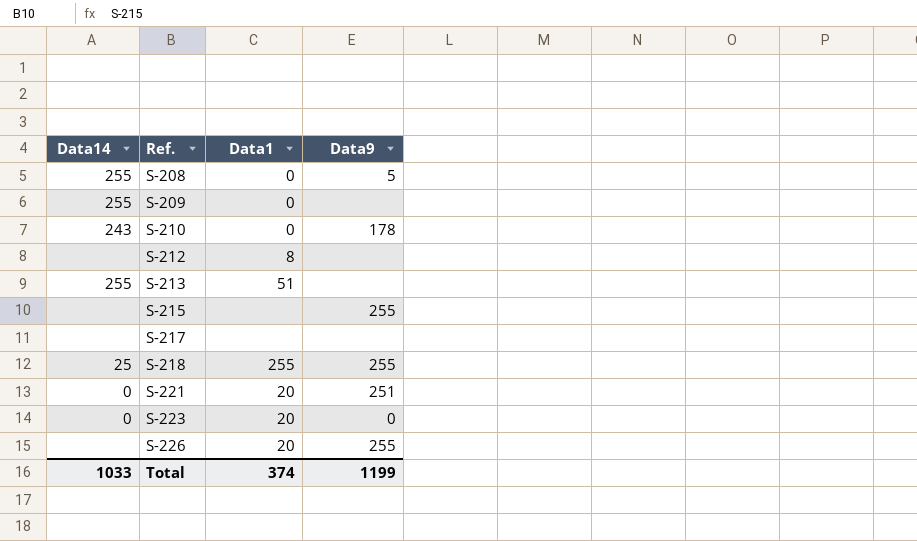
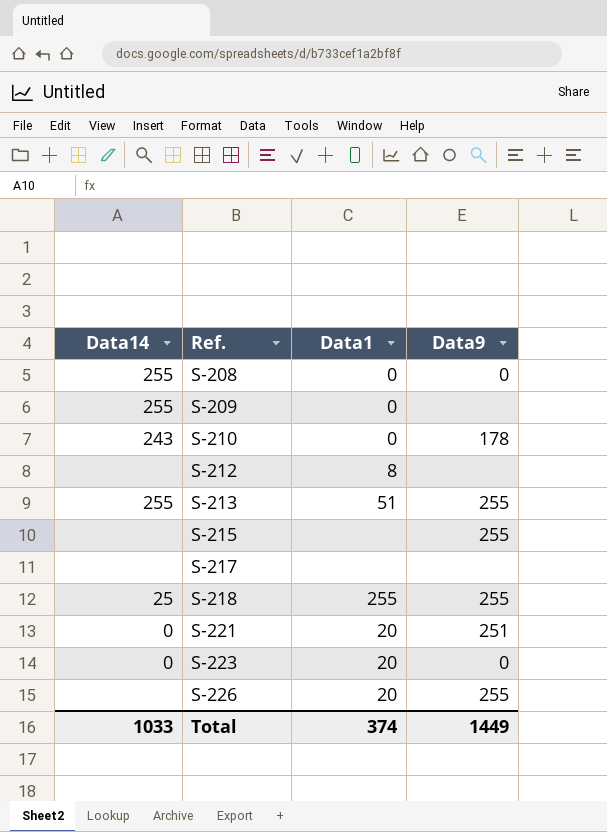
S-208 | Data9: 5 -> 0
S-213 | Data9: none -> 255
Total | Data9: 1199 -> 1449

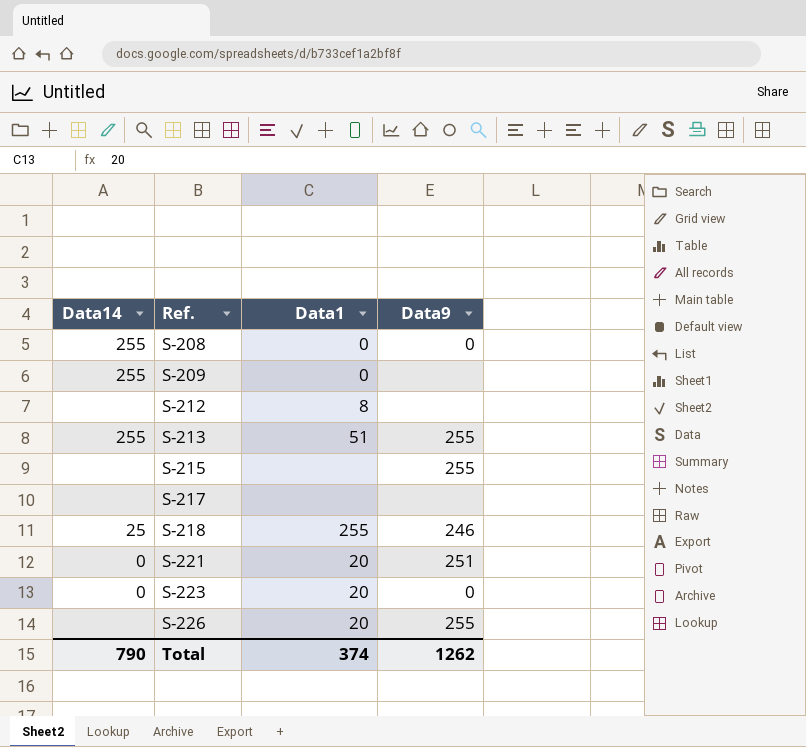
row S-210: 243 | 0 | 178 -> none
S-218 | Data9: 255 -> 246
Total | Data14: 1033 -> 790
Total | Data9: 1449 -> 1262

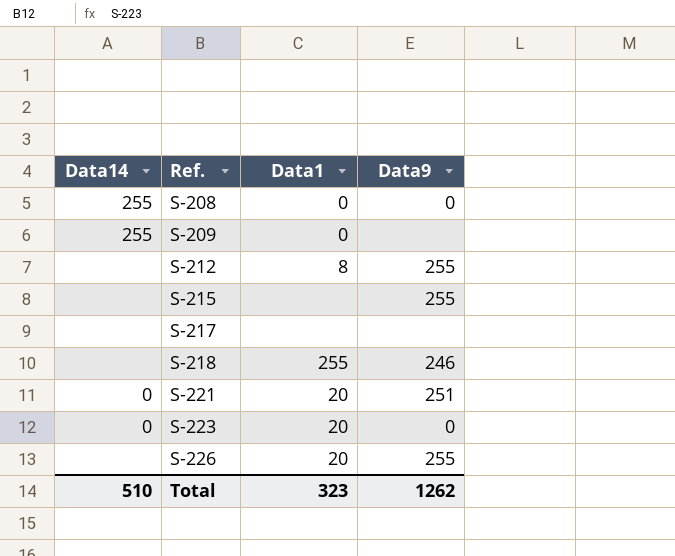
row S-213: 255 | 51 | 255 -> none
S-212 | Data9: none -> 255
S-218 | Data14: 25 -> none
Total | Data14: 790 -> 510
Total | Data1: 374 -> 323

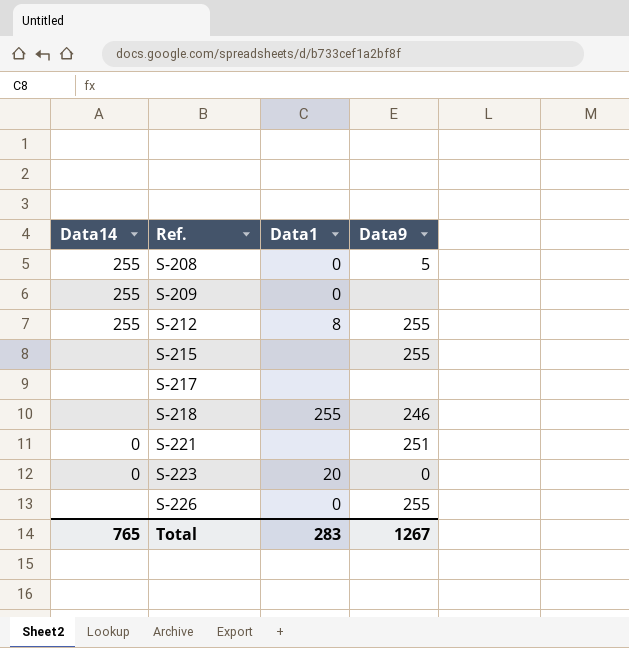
S-208 | Data9: 0 -> 5
S-212 | Data14: none -> 255
S-221 | Data1: 20 -> none
S-226 | Data1: 20 -> 0
Total | Data14: 510 -> 765
Total | Data1: 323 -> 283
Total | Data9: 1262 -> 1267

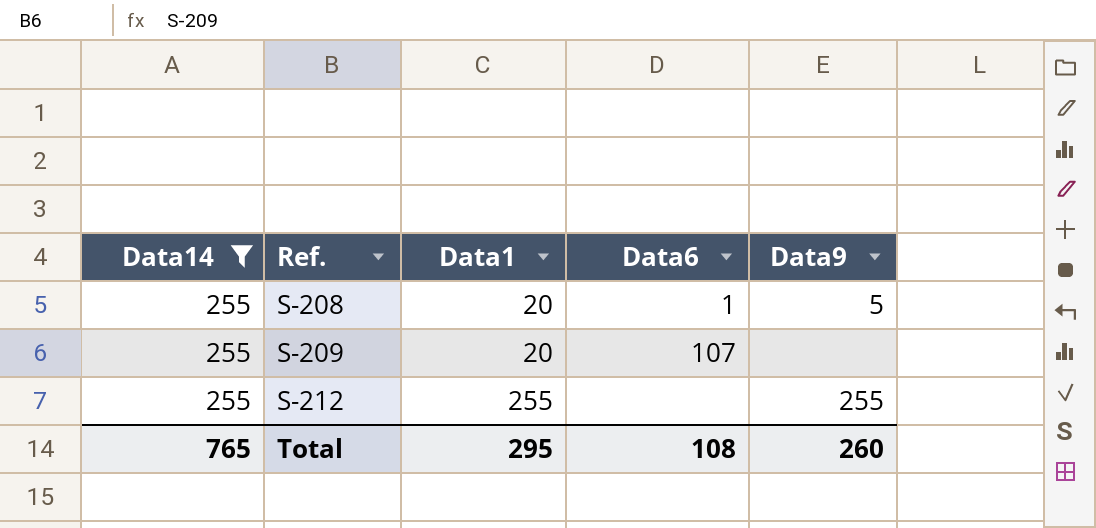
filter: none -> Data14 = 255
column Data6 | position: none -> 4
S-208 | Data1: 0 -> 20
S-209 | Data1: 0 -> 20
S-212 | Data1: 8 -> 255
Total | Data1: 283 -> 295
Total | Data9: 1267 -> 260

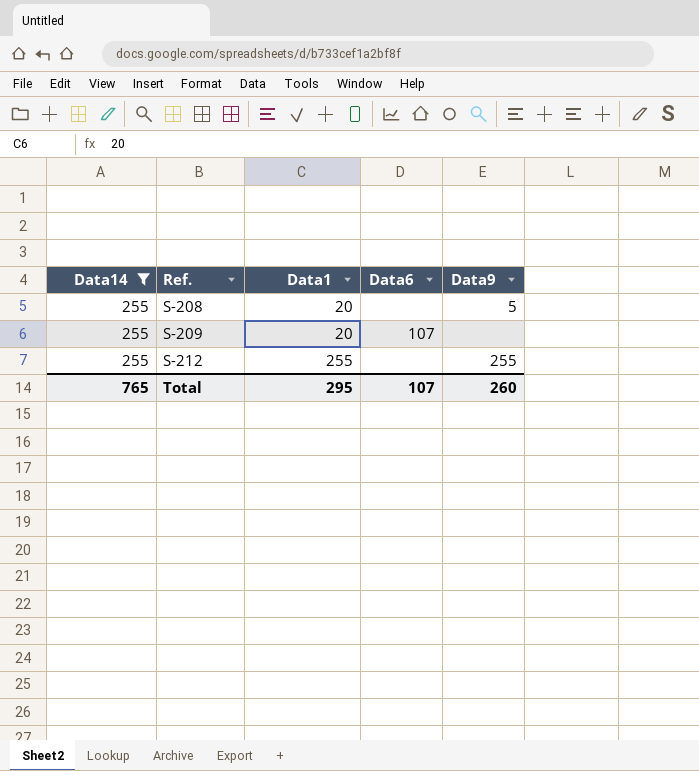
S-208 | Data6: 1 -> none
Total | Data6: 108 -> 107

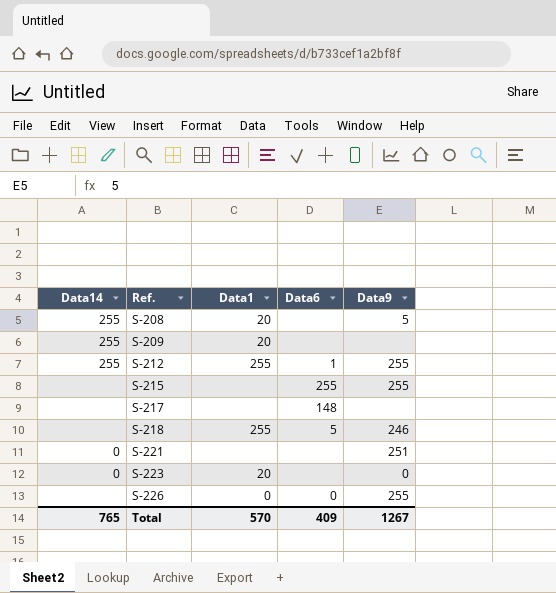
filter: Data14 = 255 -> none
S-209 | Data6: 107 -> none
S-212 | Data6: none -> 1
Total | Data1: 295 -> 570
Total | Data6: 107 -> 409
Total | Data9: 260 -> 1267

